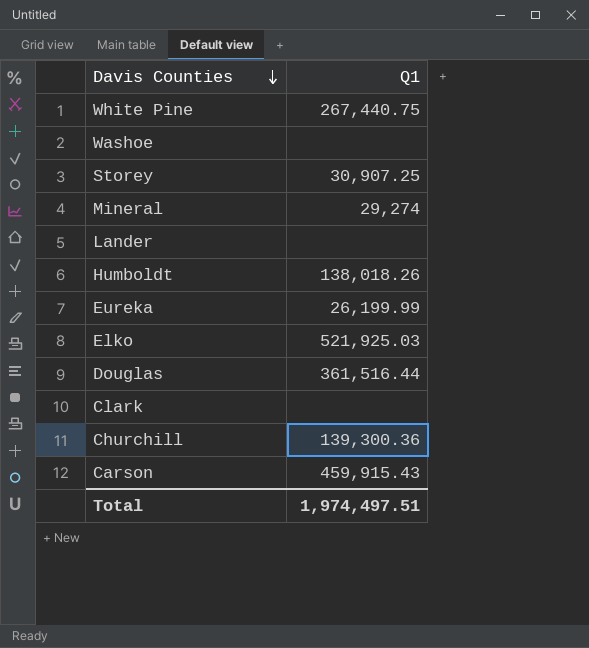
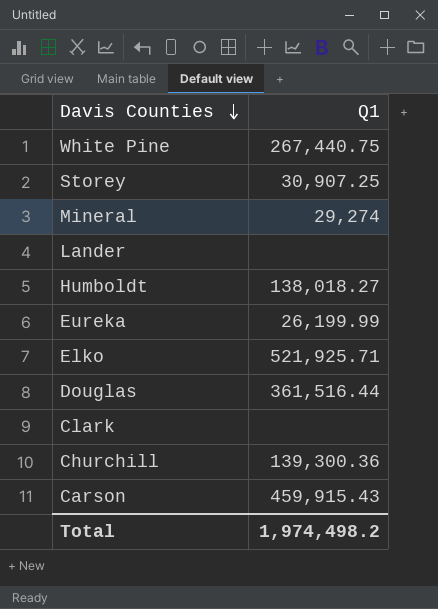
row Washoe: none -> none
Humboldt | Q1: 138,018.26 -> 138,018.27
Elko | Q1: 521,925.03 -> 521,925.71
Total | Q1: 1,974,497.51 -> 1,974,498.2

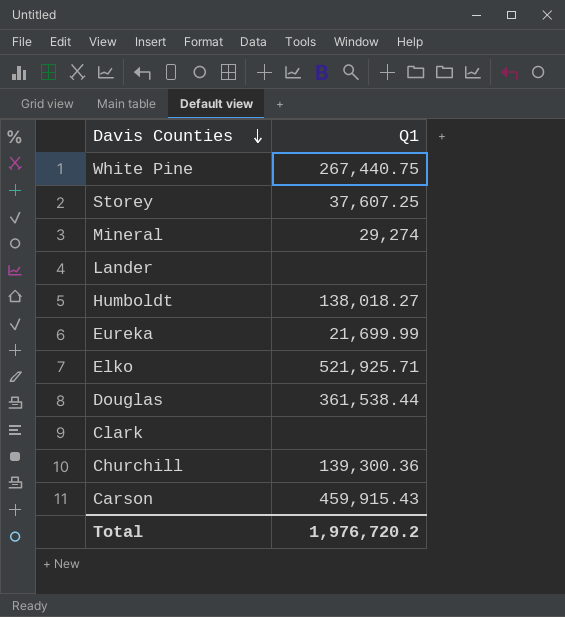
Storey | Q1: 30,907.25 -> 37,607.25
Eureka | Q1: 26,199.99 -> 21,699.99
Douglas | Q1: 361,516.44 -> 361,538.44
Total | Q1: 1,974,498.2 -> 1,976,720.2

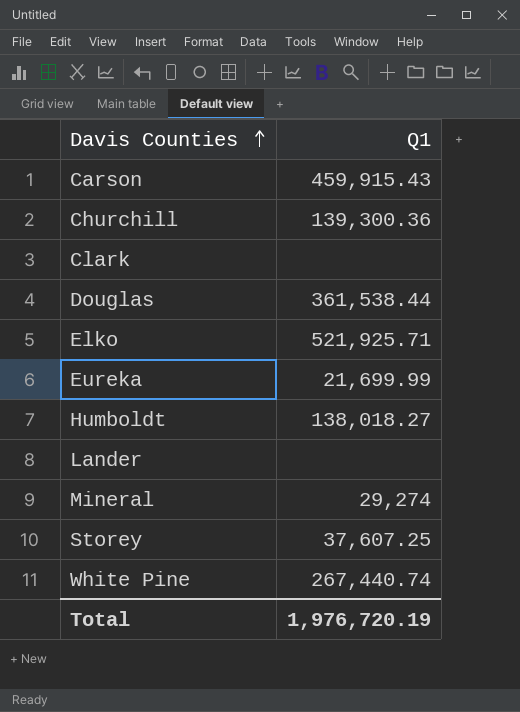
row order: Davis Counties descending -> Davis Counties ascending
White Pine | Q1: 267,440.75 -> 267,440.74
Total | Q1: 1,976,720.2 -> 1,976,720.19

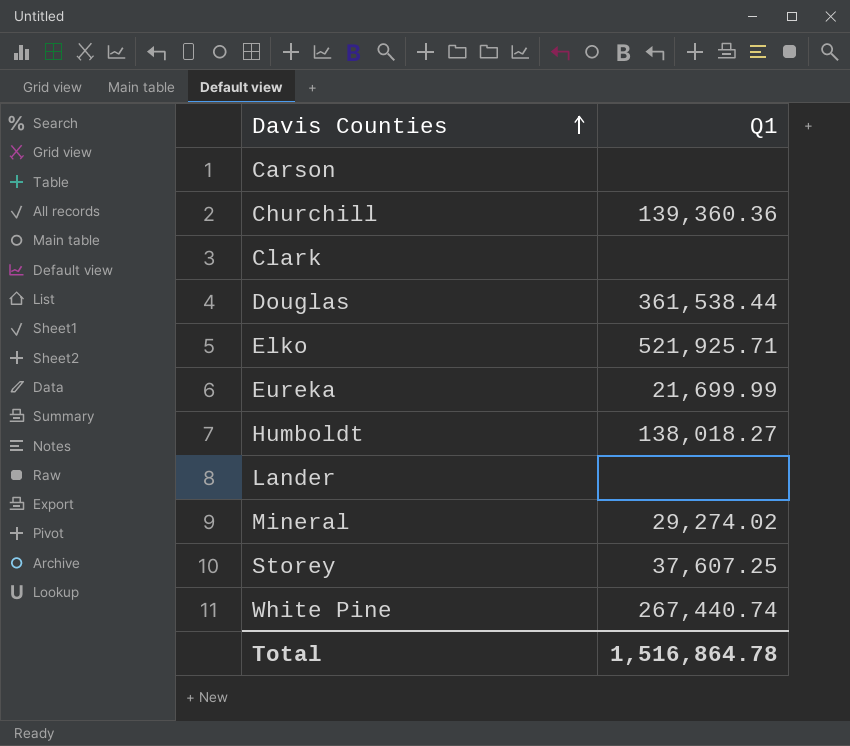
Carson | Q1: 459,915.43 -> none
Churchill | Q1: 139,300.36 -> 139,360.36
Mineral | Q1: 29,274 -> 29,274.02
Total | Q1: 1,976,720.19 -> 1,516,864.78

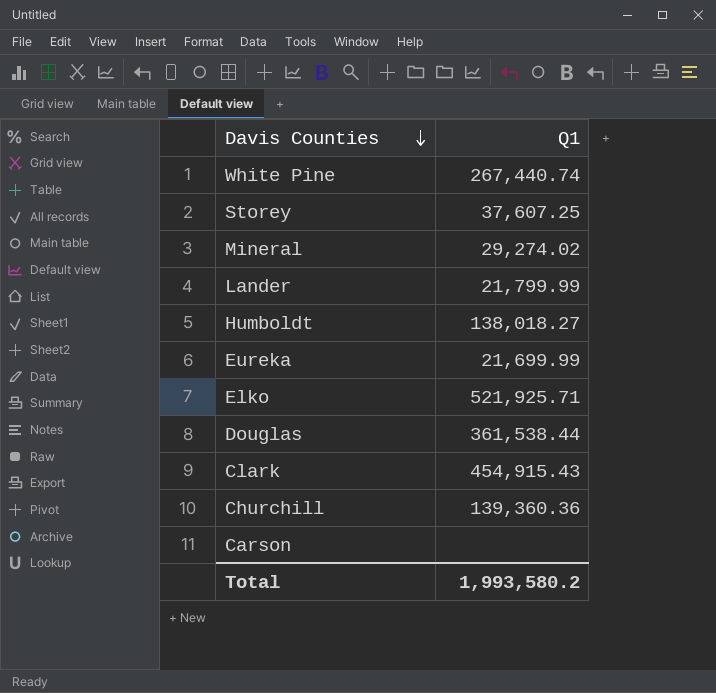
row order: Davis Counties ascending -> Davis Counties descending
Lander | Q1: none -> 21,799.99
Clark | Q1: none -> 454,915.43
Total | Q1: 1,516,864.78 -> 1,993,580.2

